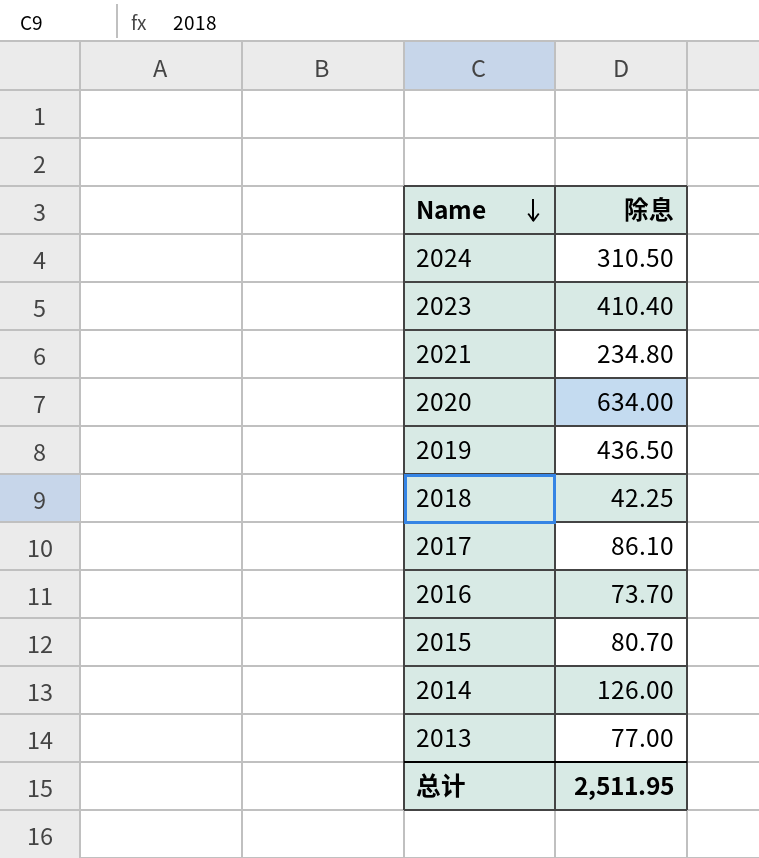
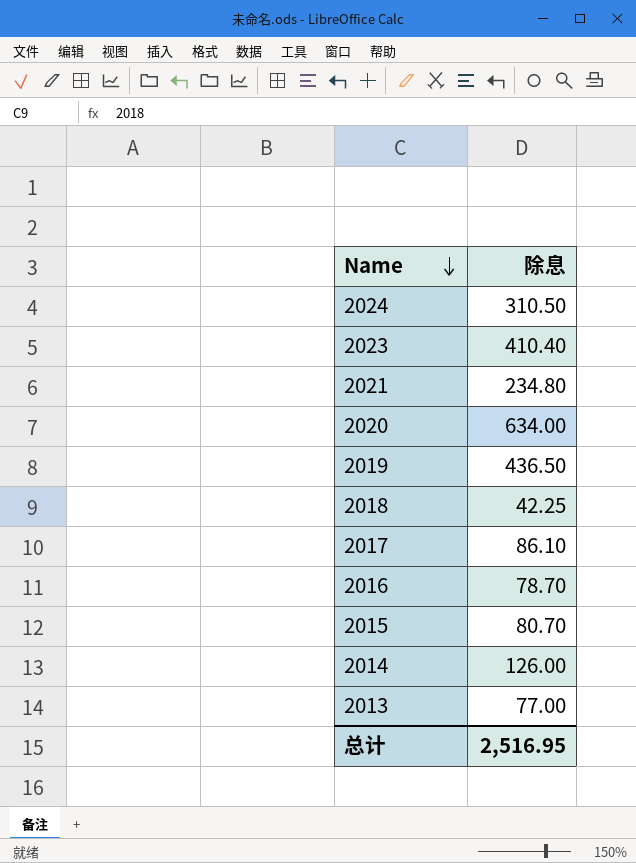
2016 | 除息: 73.70 -> 78.70
总计 | 除息: 2,511.95 -> 2,516.95

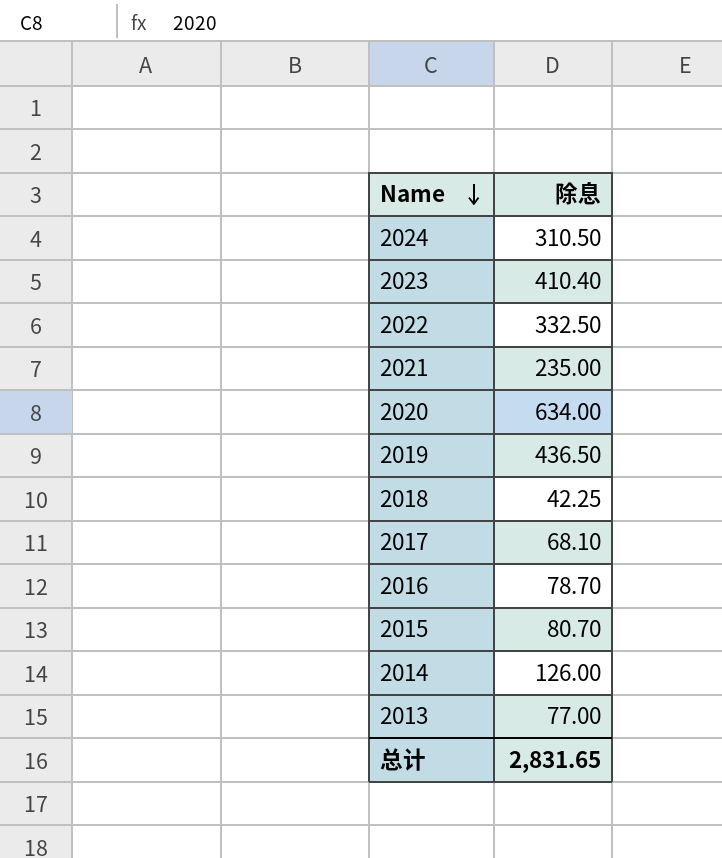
row 2022: none -> 332.50
2021 | 除息: 234.80 -> 235.00
2017 | 除息: 86.10 -> 68.10
总计 | 除息: 2,516.95 -> 2,831.65

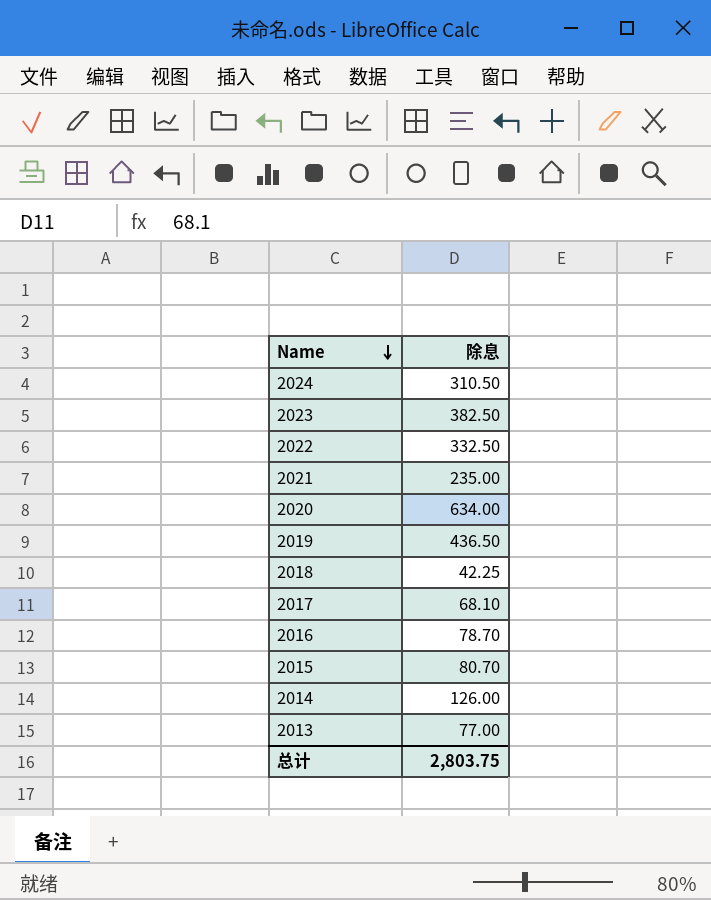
2023 | 除息: 410.40 -> 382.50
总计 | 除息: 2,831.65 -> 2,803.75

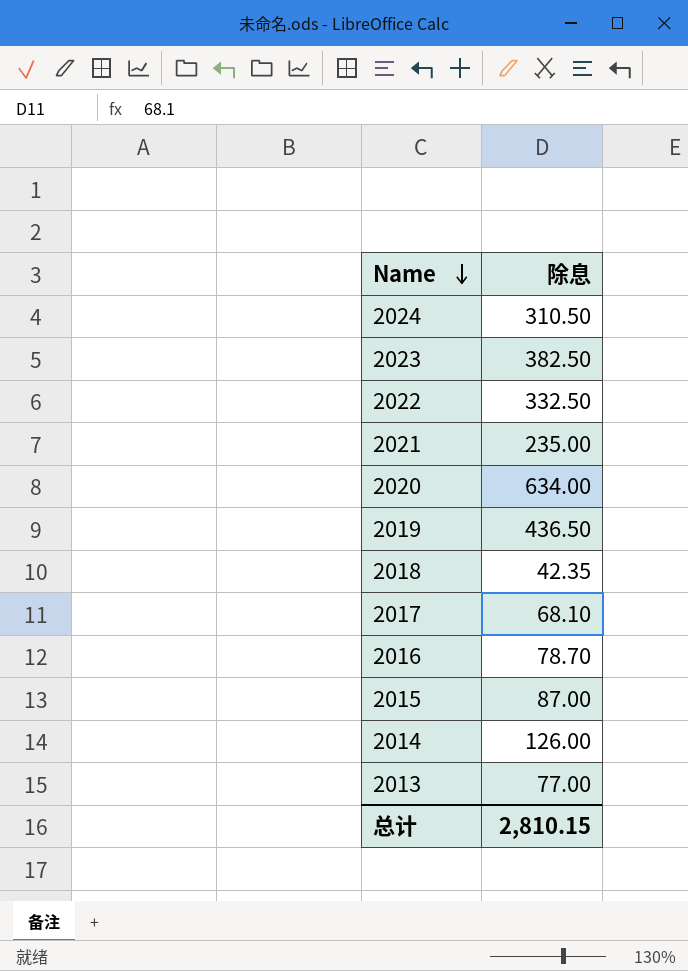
2018 | 除息: 42.25 -> 42.35
2015 | 除息: 80.70 -> 87.00
总计 | 除息: 2,803.75 -> 2,810.15

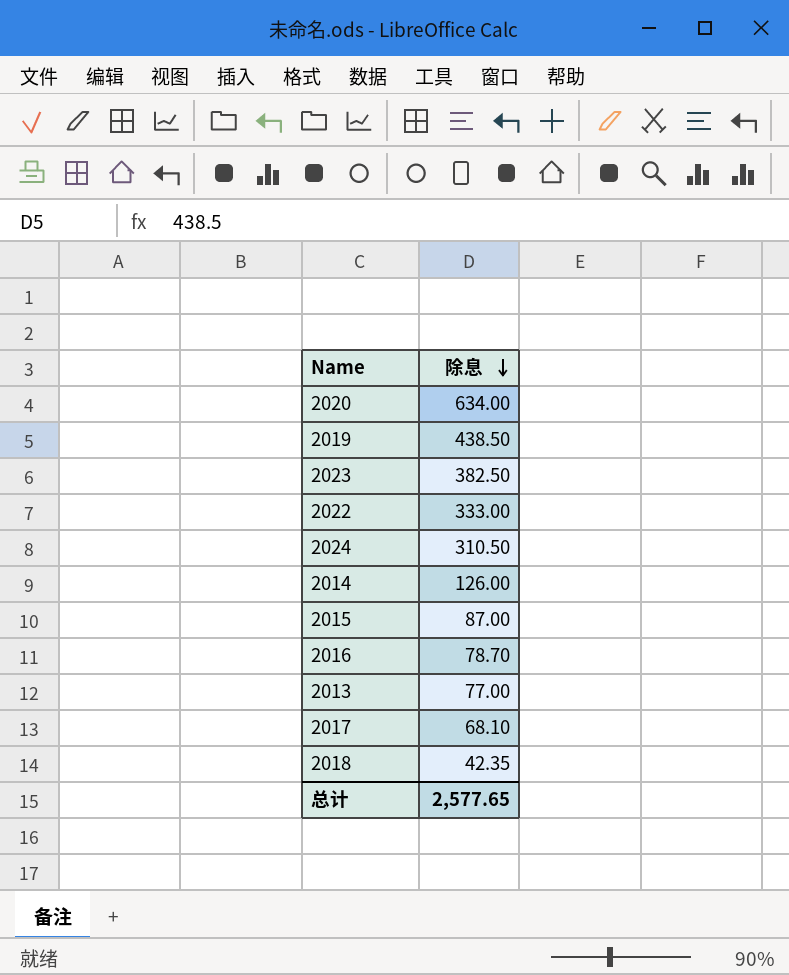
row order: Name descending -> 除息 descending
row 2021: 235.00 -> none
2019 | 除息: 436.50 -> 438.50
2022 | 除息: 332.50 -> 333.00
总计 | 除息: 2,810.15 -> 2,577.65

